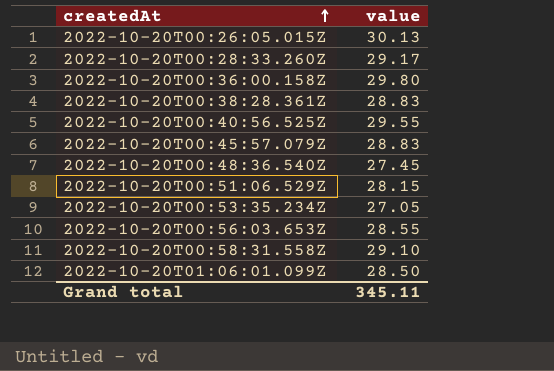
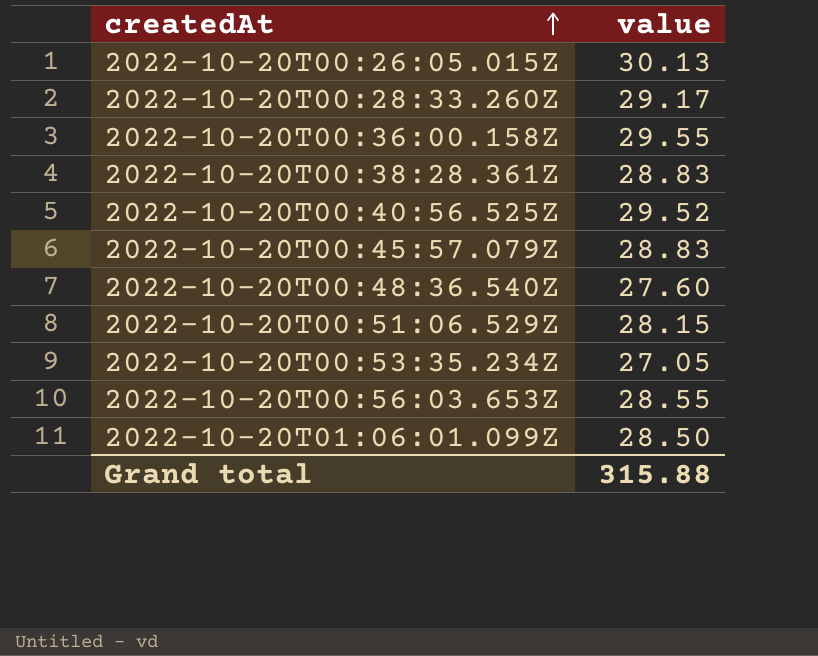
row 2022-10-20T00:58:31.558Z: 29.10 -> none
2022-10-20T00:36:00.158Z | value: 29.80 -> 29.55
2022-10-20T00:40:56.525Z | value: 29.55 -> 29.52
2022-10-20T00:48:36.540Z | value: 27.45 -> 27.60
Grand total | value: 345.11 -> 315.88

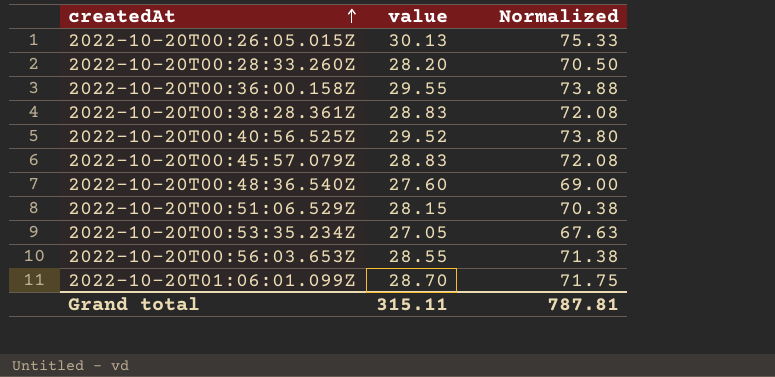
column Normalized | formula: none -> [value] * 2.5
2022-10-20T00:28:33.260Z | value: 29.17 -> 28.20
2022-10-20T01:06:01.099Z | value: 28.50 -> 28.70
Grand total | value: 315.88 -> 315.11

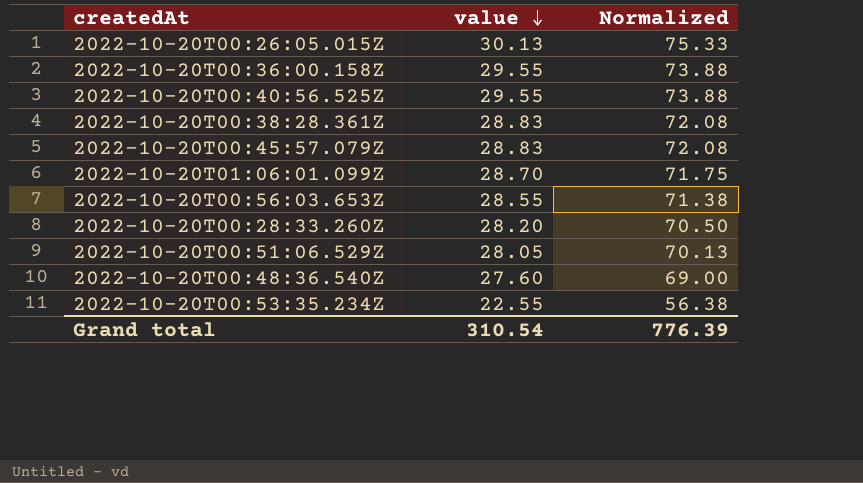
row order: createdAt ascending -> value descending
2022-10-20T00:40:56.525Z | value: 29.52 -> 29.55
2022-10-20T00:40:56.525Z | Normalized: 73.80 -> 73.88
2022-10-20T00:51:06.529Z | value: 28.15 -> 28.05
2022-10-20T00:51:06.529Z | Normalized: 70.38 -> 70.13
2022-10-20T00:53:35.234Z | value: 27.05 -> 22.55
2022-10-20T00:53:35.234Z | Normalized: 67.63 -> 56.38
Grand total | value: 315.11 -> 310.54
Grand total | Normalized: 787.81 -> 776.39

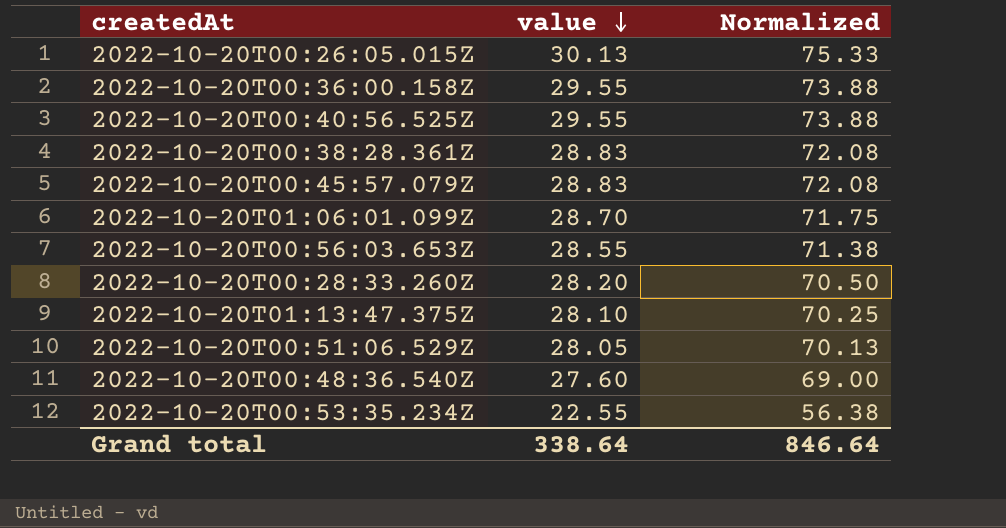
row 2022-10-20T01:13:47.375Z: none -> 28.10 | 70.25
Grand total | value: 310.54 -> 338.64
Grand total | Normalized: 776.39 -> 846.64

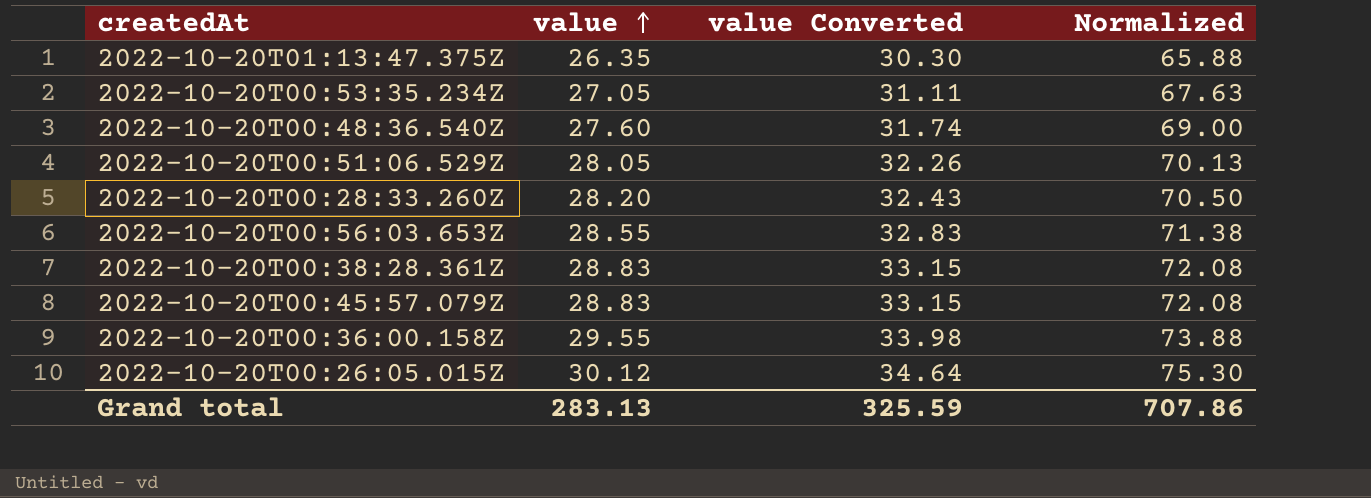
row order: value descending -> value ascending
column value Converted | formula: none -> [value] * 1.15
row 2022-10-20T00:40:56.525Z: 29.55 | 73.88 -> none
row 2022-10-20T01:06:01.099Z: 28.70 | 71.75 -> none
2022-10-20T01:13:47.375Z | value: 28.10 -> 26.35
2022-10-20T01:13:47.375Z | Normalized: 70.25 -> 65.88
2022-10-20T00:53:35.234Z | value: 22.55 -> 27.05
2022-10-20T00:53:35.234Z | Normalized: 56.38 -> 67.63
2022-10-20T00:26:05.015Z | value: 30.13 -> 30.12
2022-10-20T00:26:05.015Z | Normalized: 75.33 -> 75.30
Grand total | value: 338.64 -> 283.13
Grand total | Normalized: 846.64 -> 707.86

